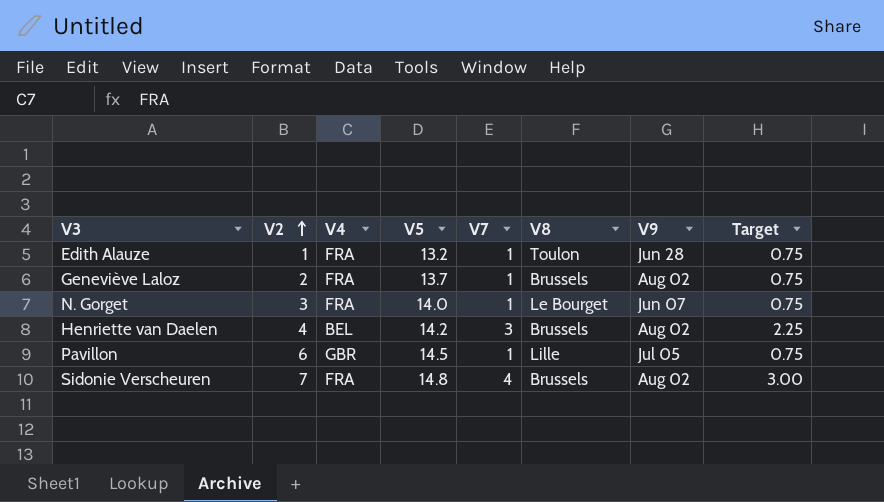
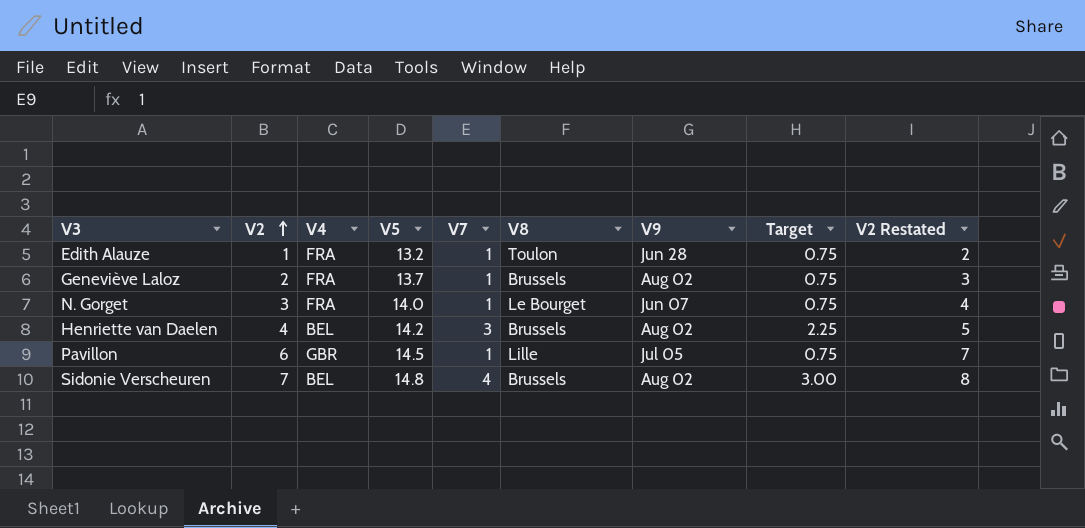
column V2 Restated | formula: none -> [V2] + 1
Sidonie Verscheuren | V4: FRA -> BEL

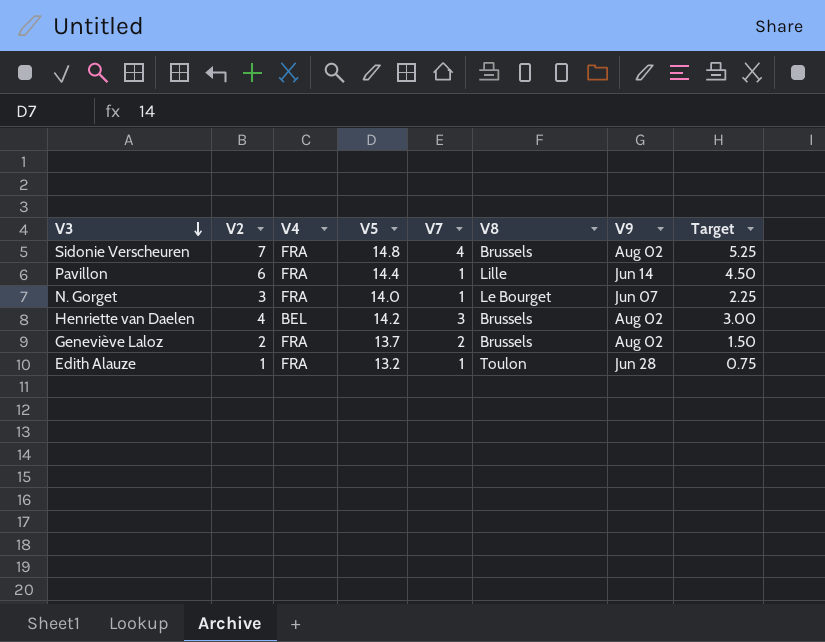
row order: V2 ascending -> V3 descending
column V2 Restated | formula: [V2] + 1 -> none
column Target | formula: [V7] * 0.75 -> [V2] * 0.75
Sidonie Verscheuren | V4: BEL -> FRA
Pavillon | V4: GBR -> FRA
Pavillon | V5: 14.5 -> 14.4
Pavillon | V9: Jul 05 -> Jun 14
Geneviève Laloz | V7: 1 -> 2

